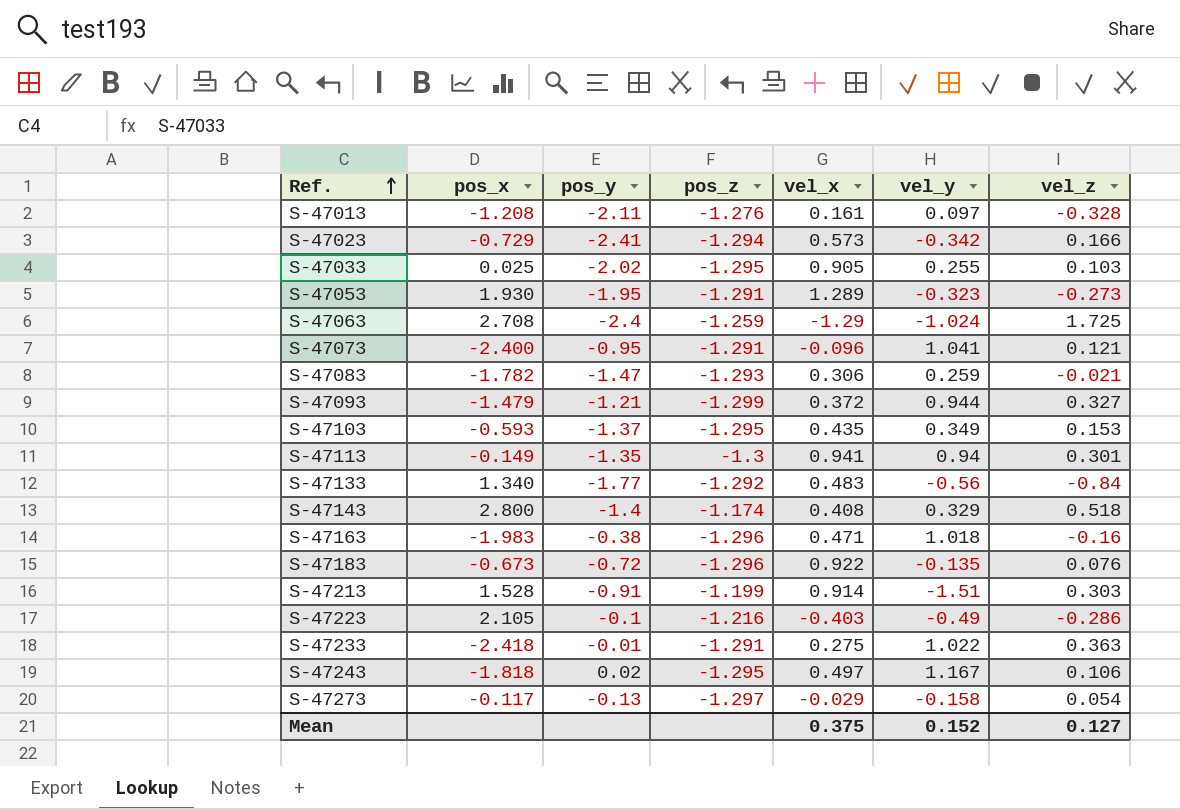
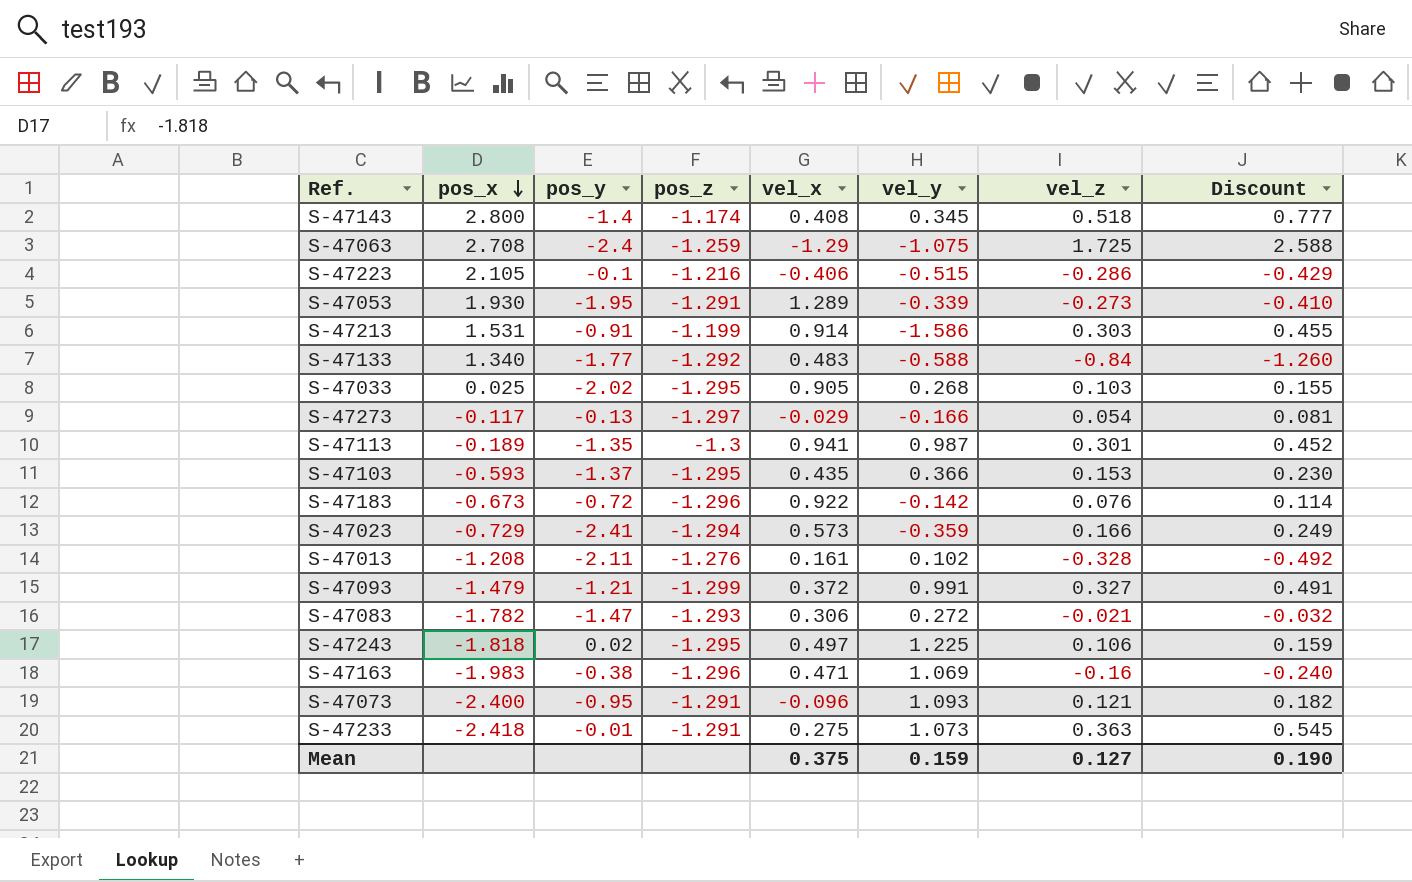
row order: Ref. ascending -> pos_x descending
column Discount | formula: none -> [vel_z] * 1.5
S-47143 | vel_y: 0.329 -> 0.345
S-47063 | vel_y: -1.024 -> -1.075
S-47223 | vel_x: -0.403 -> -0.406
S-47223 | vel_y: -0.49 -> -0.515
S-47053 | vel_y: -0.323 -> -0.339
S-47213 | pos_x: 1.528 -> 1.531
S-47213 | vel_y: -1.51 -> -1.586
S-47133 | vel_y: -0.56 -> -0.588
S-47033 | vel_y: 0.255 -> 0.268
S-47273 | vel_y: -0.158 -> -0.166
S-47113 | pos_x: -0.149 -> -0.189
S-47113 | vel_y: 0.94 -> 0.987
S-47103 | vel_y: 0.349 -> 0.366
S-47183 | vel_y: -0.135 -> -0.142
S-47023 | vel_y: -0.342 -> -0.359
S-47013 | vel_y: 0.097 -> 0.102
S-47093 | vel_y: 0.944 -> 0.991
S-47083 | vel_y: 0.259 -> 0.272
S-47243 | vel_y: 1.167 -> 1.225
S-47163 | vel_y: 1.018 -> 1.069
S-47073 | vel_y: 1.041 -> 1.093
S-47233 | vel_y: 1.022 -> 1.073
Mean | vel_y: 0.152 -> 0.159

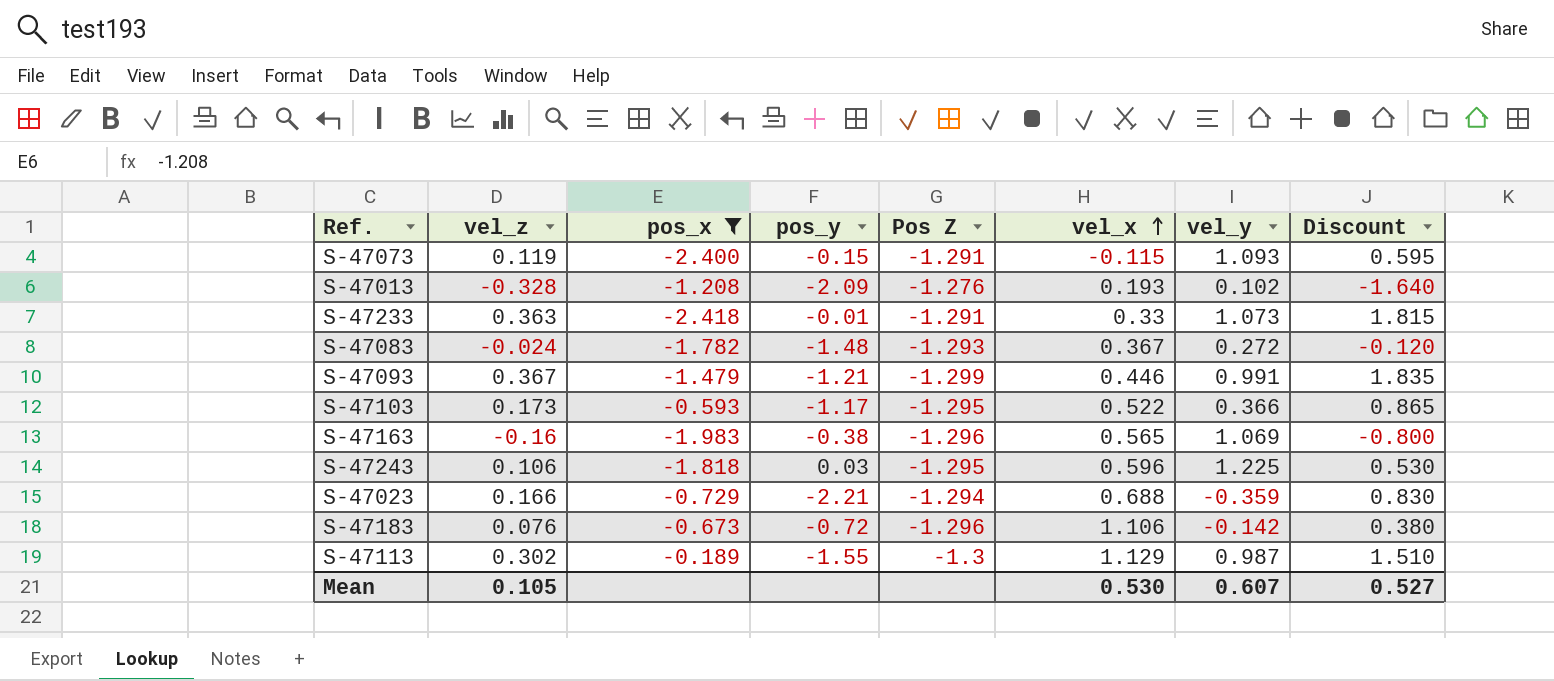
filter: none -> pos_x <= -0.189
row order: pos_x descending -> vel_x ascending
column vel_z | position: 7 -> 2
column name: pos_z -> Pos Z
column Discount | formula: [vel_z] * 1.5 -> [vel_z] * 5
S-47073 | vel_z: 0.121 -> 0.119
S-47073 | pos_y: -0.95 -> -0.15
S-47073 | vel_x: -0.096 -> -0.115
S-47013 | pos_y: -2.11 -> -2.09
S-47013 | vel_x: 0.161 -> 0.193
S-47233 | vel_x: 0.275 -> 0.33
S-47083 | vel_z: -0.021 -> -0.024
S-47083 | pos_y: -1.47 -> -1.48
S-47083 | vel_x: 0.306 -> 0.367
S-47093 | vel_z: 0.327 -> 0.367
S-47093 | vel_x: 0.372 -> 0.446
S-47103 | vel_z: 0.153 -> 0.173
S-47103 | pos_y: -1.37 -> -1.17
S-47103 | vel_x: 0.435 -> 0.522
S-47163 | vel_x: 0.471 -> 0.565
S-47243 | pos_y: 0.02 -> 0.03
S-47243 | vel_x: 0.497 -> 0.596
S-47023 | pos_y: -2.41 -> -2.21
S-47023 | vel_x: 0.573 -> 0.688
S-47183 | vel_x: 0.922 -> 1.106
S-47113 | vel_z: 0.301 -> 0.302
S-47113 | pos_y: -1.35 -> -1.55
S-47113 | vel_x: 0.941 -> 1.129
Mean | vel_z: 0.127 -> 0.105
Mean | vel_x: 0.375 -> 0.530
Mean | vel_y: 0.159 -> 0.607
Mean | Discount: 0.190 -> 0.527

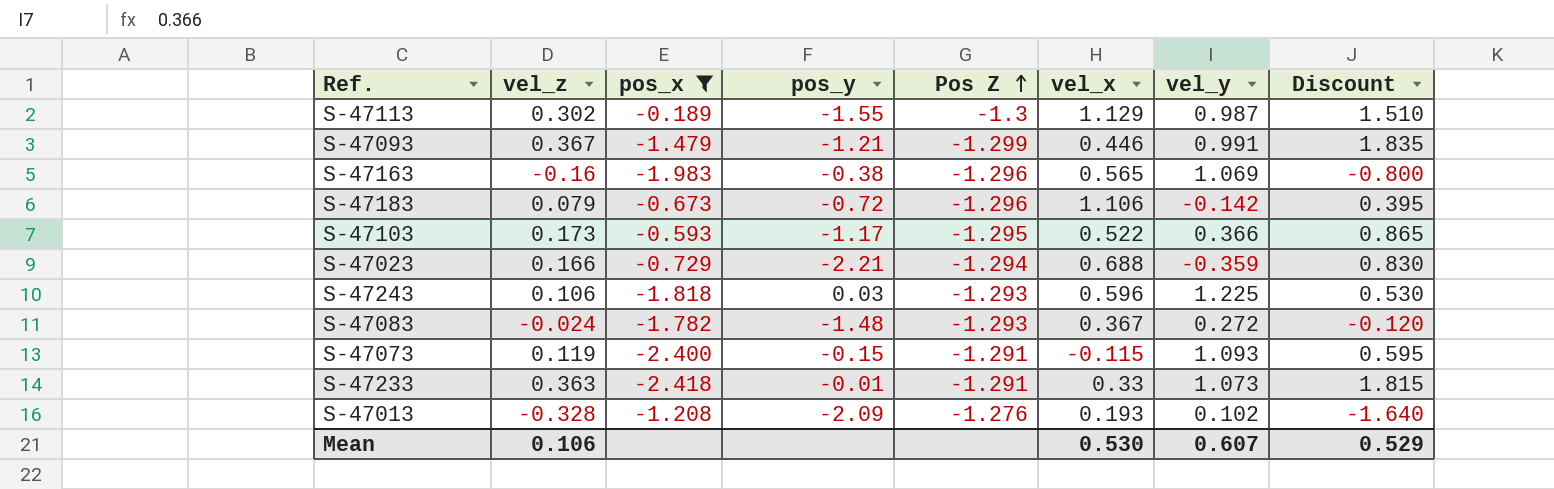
row order: vel_x ascending -> Pos Z ascending
S-47183 | vel_z: 0.076 -> 0.079
S-47183 | Discount: 0.380 -> 0.395
S-47243 | Pos Z: -1.295 -> -1.293
Mean | vel_z: 0.105 -> 0.106
Mean | Discount: 0.527 -> 0.529

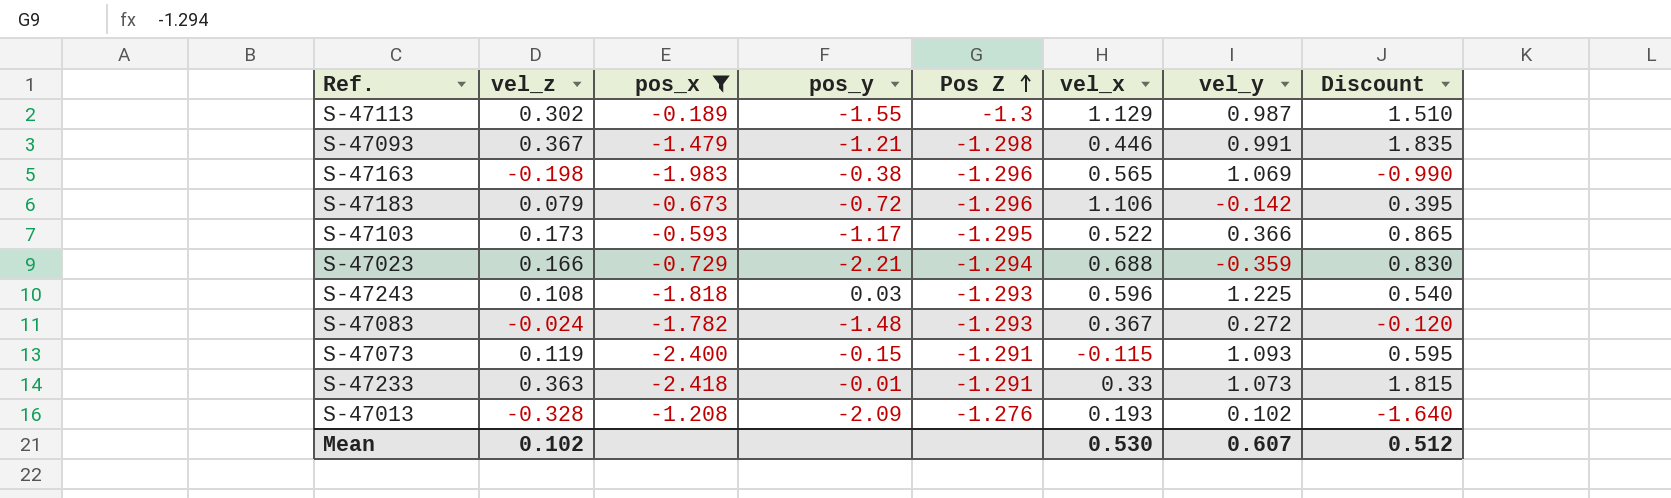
S-47093 | Pos Z: -1.299 -> -1.298
S-47163 | vel_z: -0.16 -> -0.198
S-47163 | Discount: -0.800 -> -0.990
S-47243 | vel_z: 0.106 -> 0.108
S-47243 | Discount: 0.530 -> 0.540
Mean | vel_z: 0.106 -> 0.102
Mean | Discount: 0.529 -> 0.512

